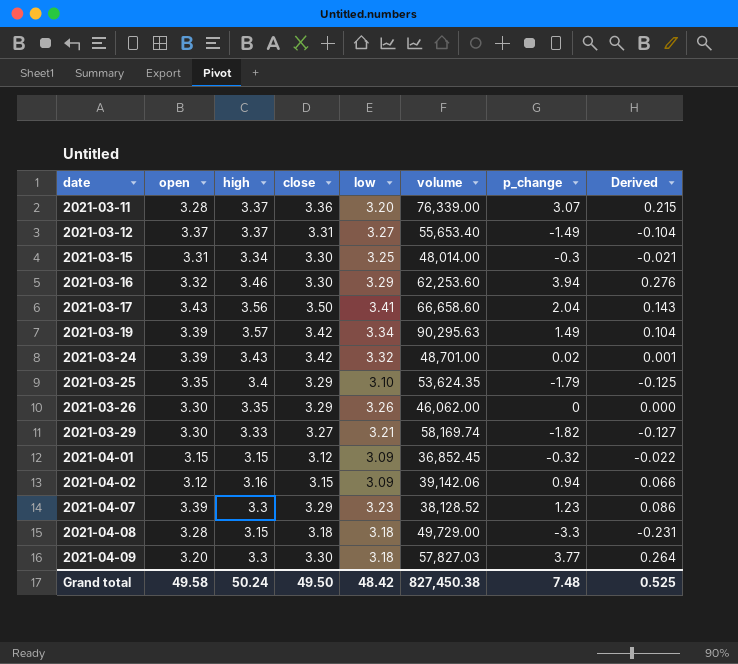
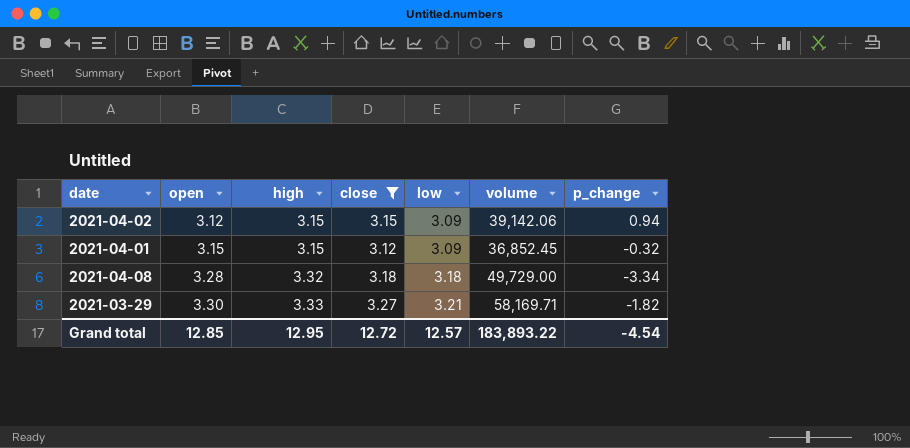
filter: none -> close <= 3.27
row order: date ascending -> open ascending
column Derived | formula: [p_change] * 0.07 -> none
2021-04-02 | high: 3.16 -> 3.15
2021-04-08 | high: 3.15 -> 3.32
2021-04-08 | p_change: -3.3 -> -3.34
2021-03-29 | volume: 58,169.74 -> 58,169.71
Grand total | open: 49.58 -> 12.85
Grand total | high: 50.24 -> 12.95
Grand total | close: 49.50 -> 12.72
Grand total | low: 48.42 -> 12.57
Grand total | volume: 827,450.38 -> 183,893.22
Grand total | p_change: 7.48 -> -4.54

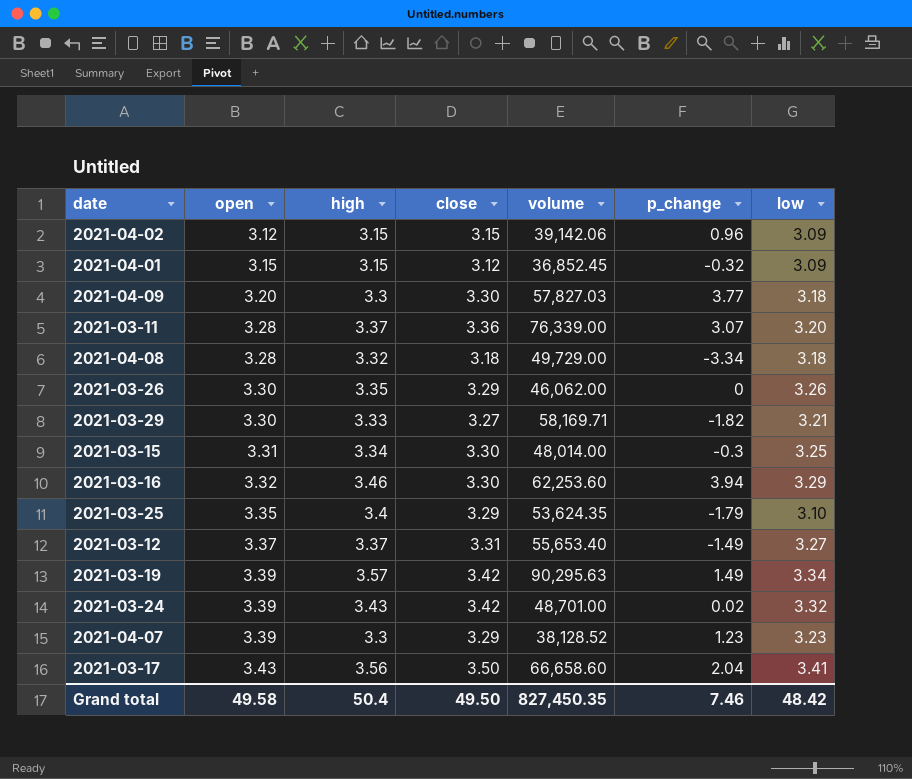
filter: close <= 3.27 -> none
column low | position: 5 -> 7
2021-04-02 | p_change: 0.94 -> 0.96
Grand total | open: 12.85 -> 49.58
Grand total | high: 12.95 -> 50.4
Grand total | close: 12.72 -> 49.50
Grand total | volume: 183,893.22 -> 827,450.35
Grand total | p_change: -4.54 -> 7.46
Grand total | low: 12.57 -> 48.42

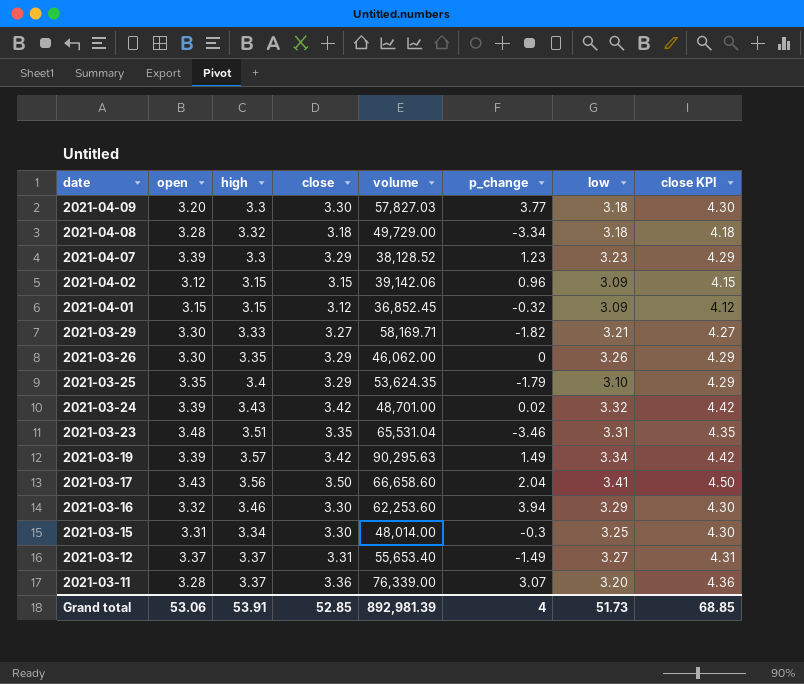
row order: open ascending -> date descending
column close KPI | formula: none -> [close] + 1
row 2021-03-23: none -> 3.48 | 3.51 | 3.35 | 65,531.04 | -3.46 | 3.31 | 4.35
Grand total | open: 49.58 -> 53.06
Grand total | high: 50.4 -> 53.91
Grand total | close: 49.50 -> 52.85
Grand total | volume: 827,450.35 -> 892,981.39
Grand total | p_change: 7.46 -> 4
Grand total | low: 48.42 -> 51.73

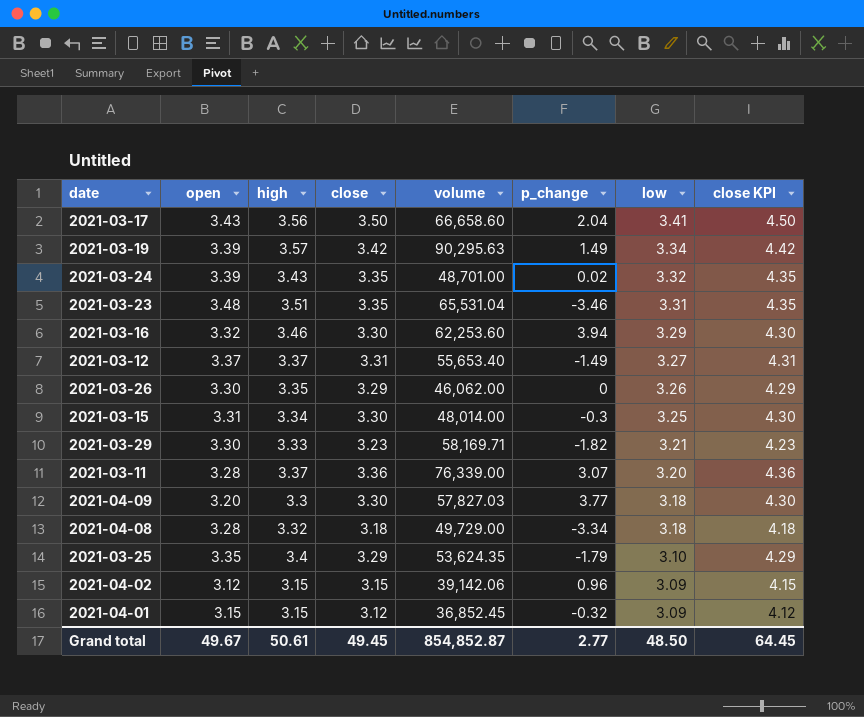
row order: date descending -> low descending
row 2021-04-07: 3.39 | 3.3 | 3.29 | 38,128.52 | 1.23 | 3.23 | 4.29 -> none
2021-03-24 | close: 3.42 -> 3.35
2021-03-24 | close KPI: 4.42 -> 4.35
2021-03-29 | close: 3.27 -> 3.23
2021-03-29 | close KPI: 4.27 -> 4.23
Grand total | open: 53.06 -> 49.67
Grand total | high: 53.91 -> 50.61
Grand total | close: 52.85 -> 49.45
Grand total | volume: 892,981.39 -> 854,852.87
Grand total | p_change: 4 -> 2.77
Grand total | low: 51.73 -> 48.50
Grand total | close KPI: 68.85 -> 64.45

